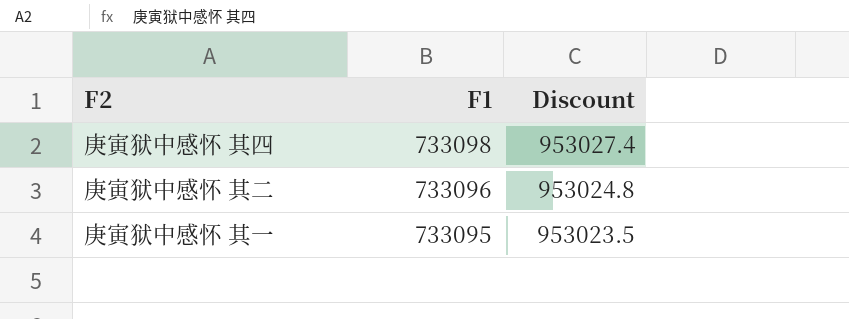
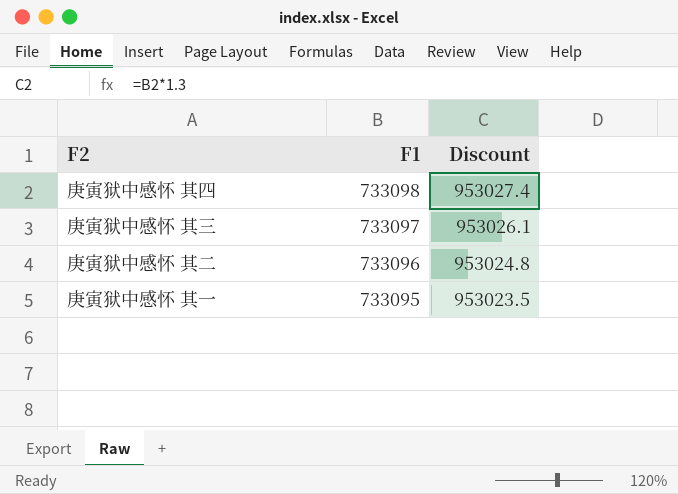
row 庚寅狱中感怀 其三: none -> 733097 | 953026.1

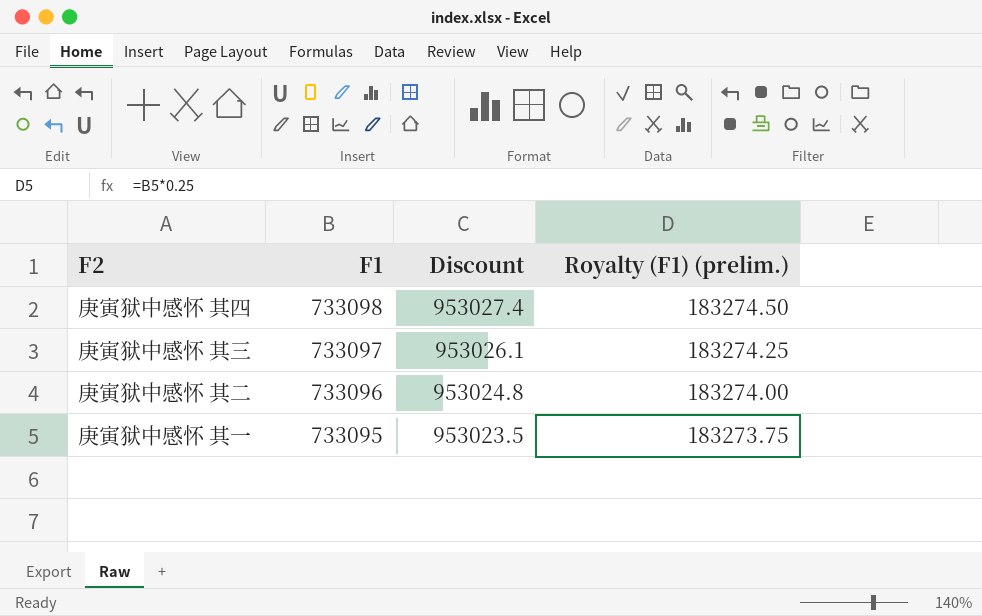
column Royalty (F1) (prelim.) | formula: none -> [F1] * 0.25

